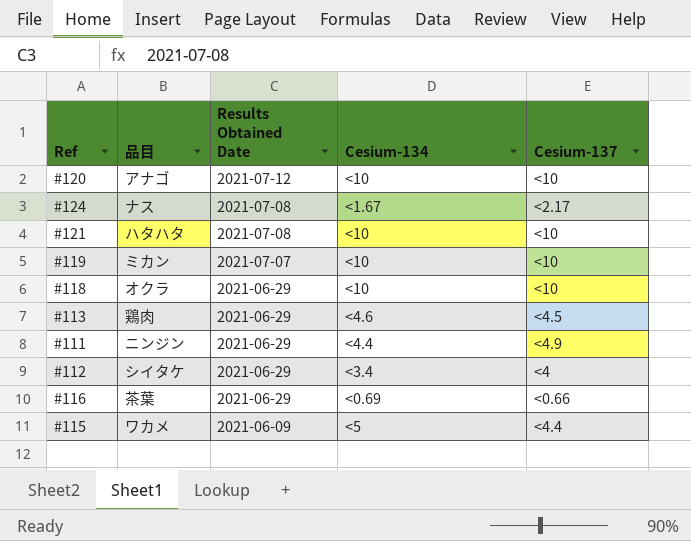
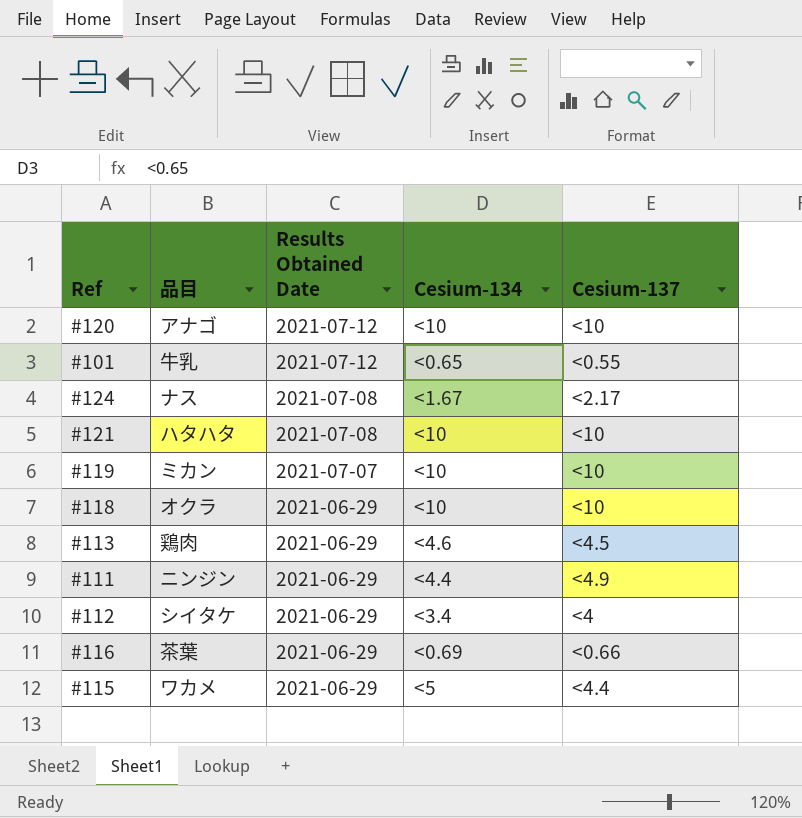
row #101: none -> 牛乳 | 2021-07-12 | <0.65 | <0.55
#115 | Results Obtained Date: 2021-06-09 -> 2021-06-29

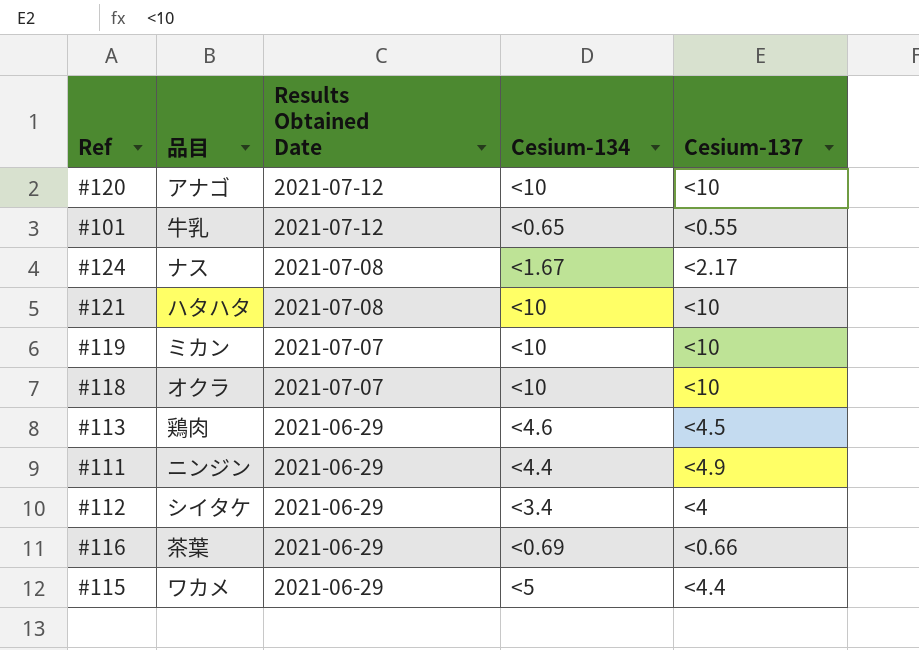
#118 | Results Obtained Date: 2021-06-29 -> 2021-07-07

